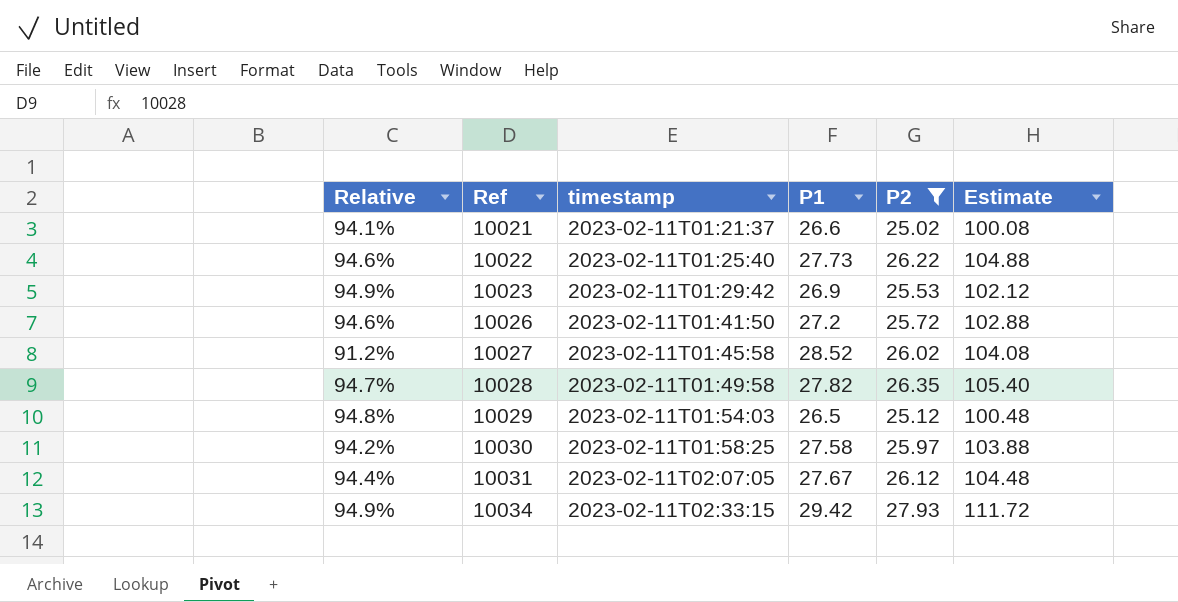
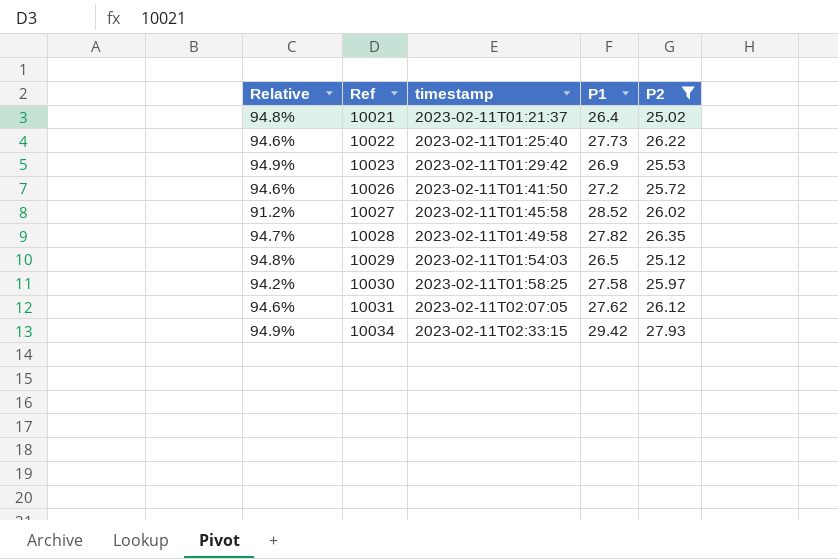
column Estimate | formula: [P2] * 4 -> none
10021 | Relative: 94.1% -> 94.8%
10021 | P1: 26.6 -> 26.4
10031 | Relative: 94.4% -> 94.6%
10031 | P1: 27.67 -> 27.62

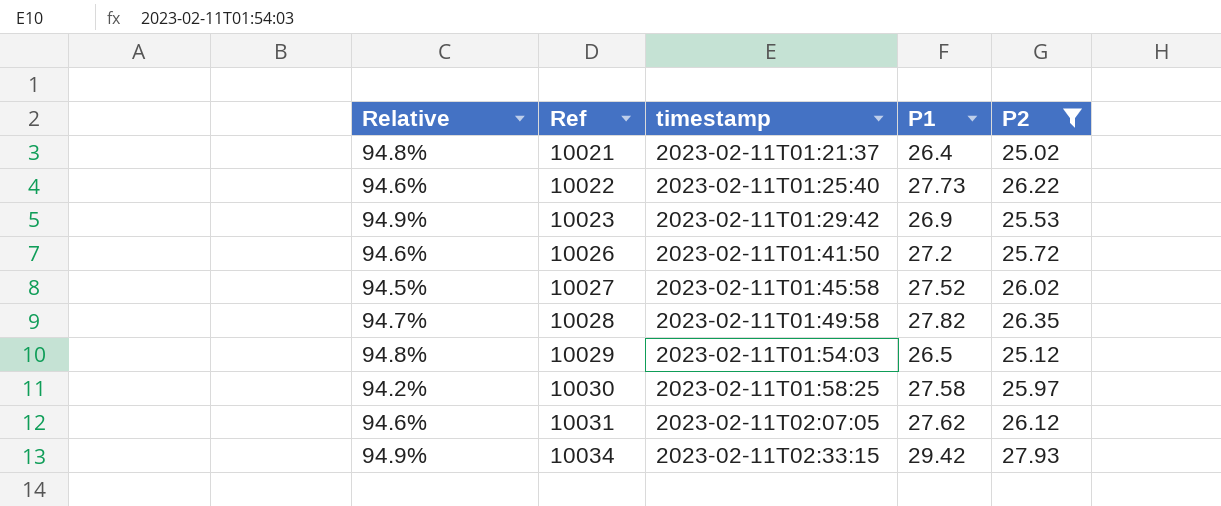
10027 | Relative: 91.2% -> 94.5%
10027 | P1: 28.52 -> 27.52

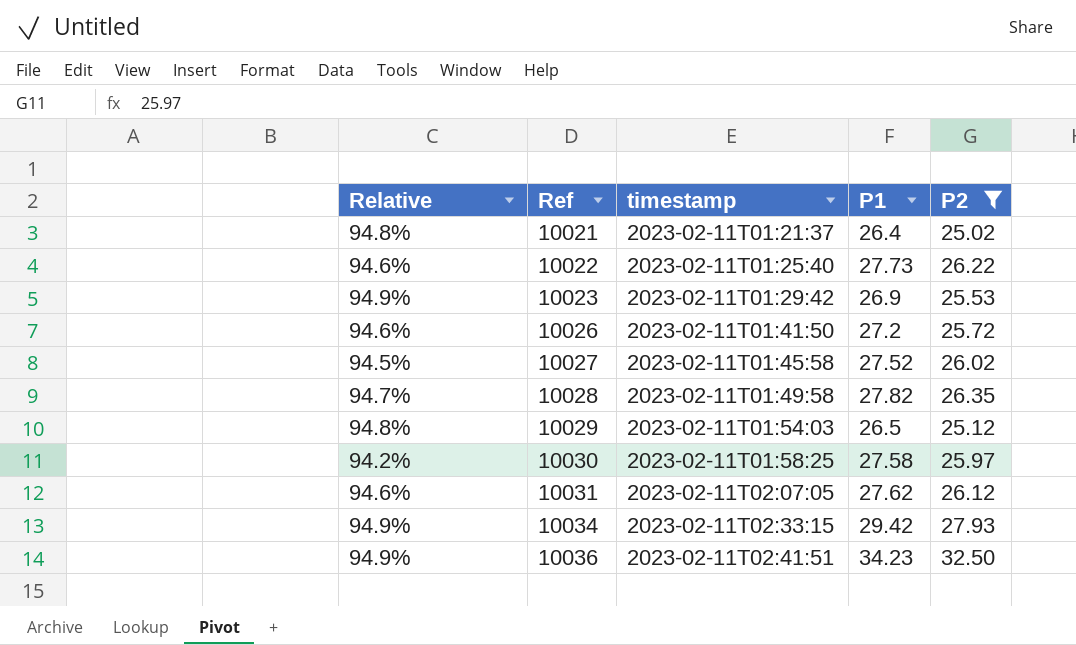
row 10036: none -> 94.9% | 2023-02-11T02:41:51 | 34.23 | 32.50

